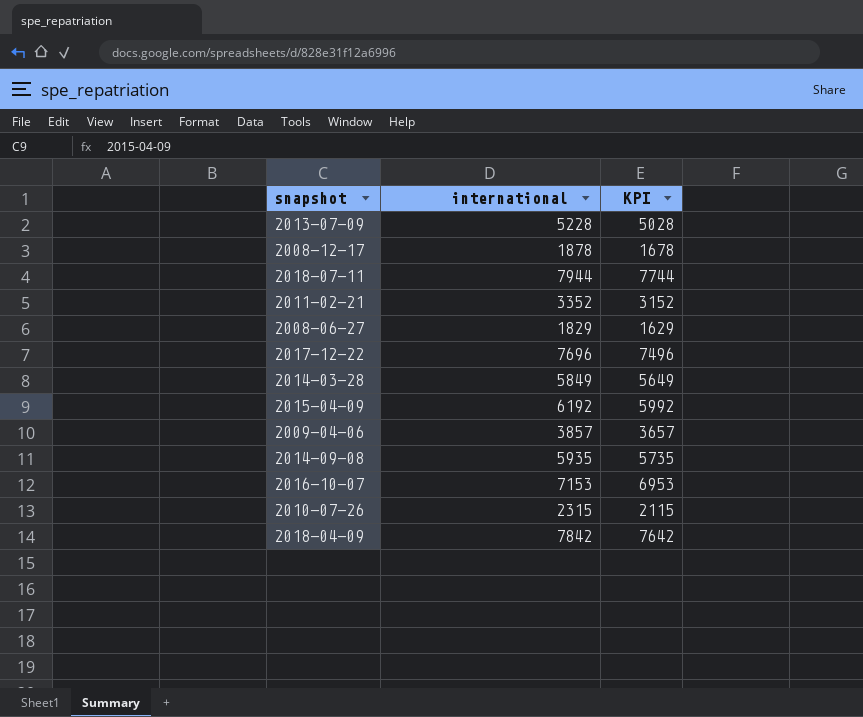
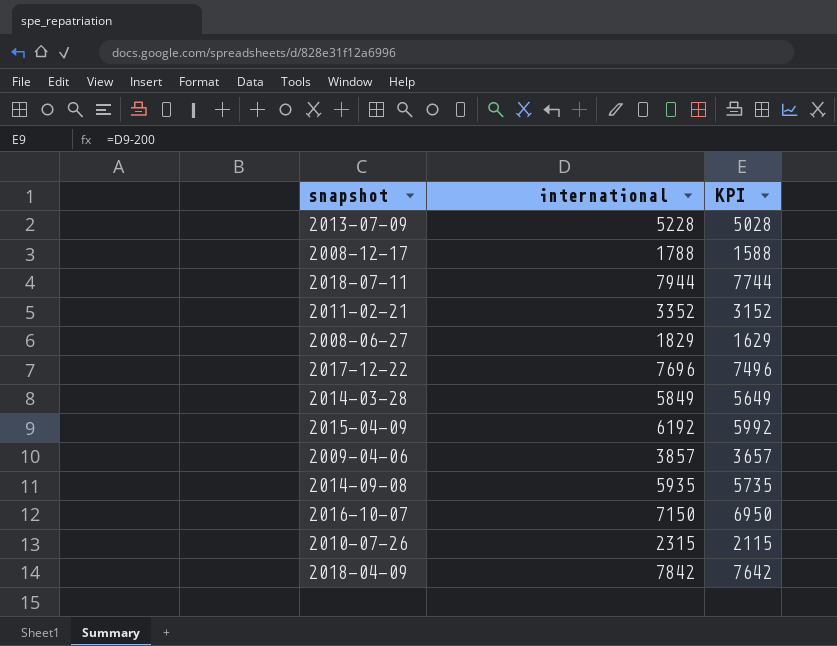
2008-12-17 | international: 1878 -> 1788
2008-12-17 | KPI: 1678 -> 1588
2016-10-07 | international: 7153 -> 7150
2016-10-07 | KPI: 6953 -> 6950

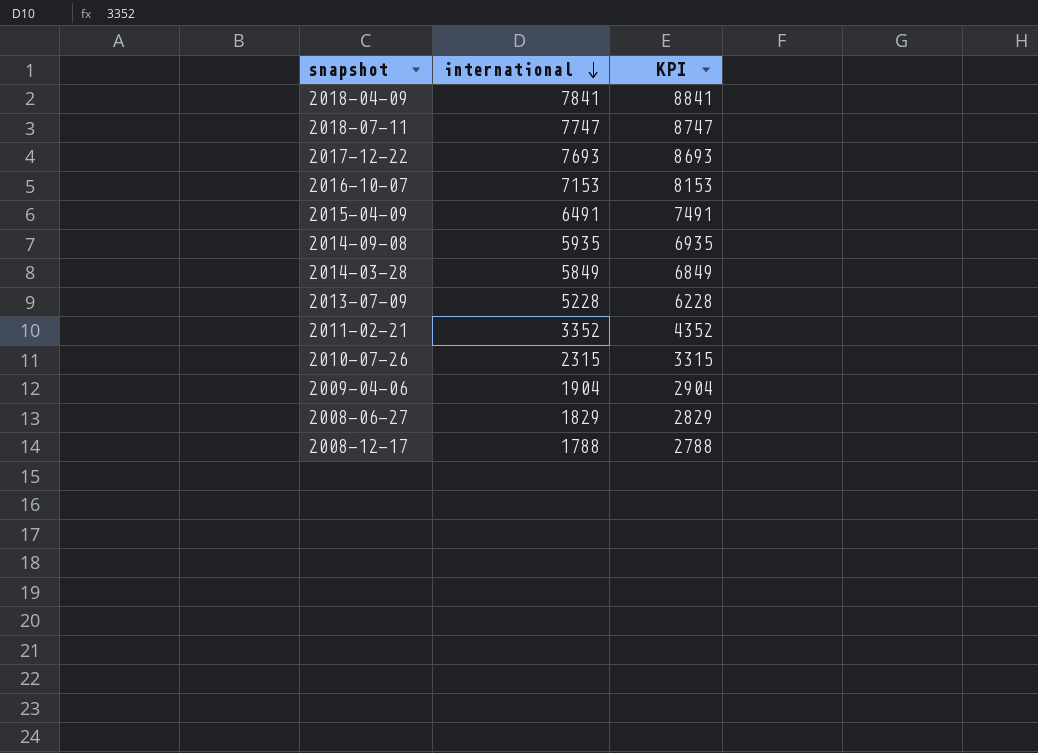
row order: none -> international descending
column KPI | formula: [international] - 200 -> [international] + 1000
2018-04-09 | international: 7842 -> 7841
2018-07-11 | international: 7944 -> 7747
2017-12-22 | international: 7696 -> 7693
2016-10-07 | international: 7150 -> 7153
2015-04-09 | international: 6192 -> 6491
2009-04-06 | international: 3857 -> 1904

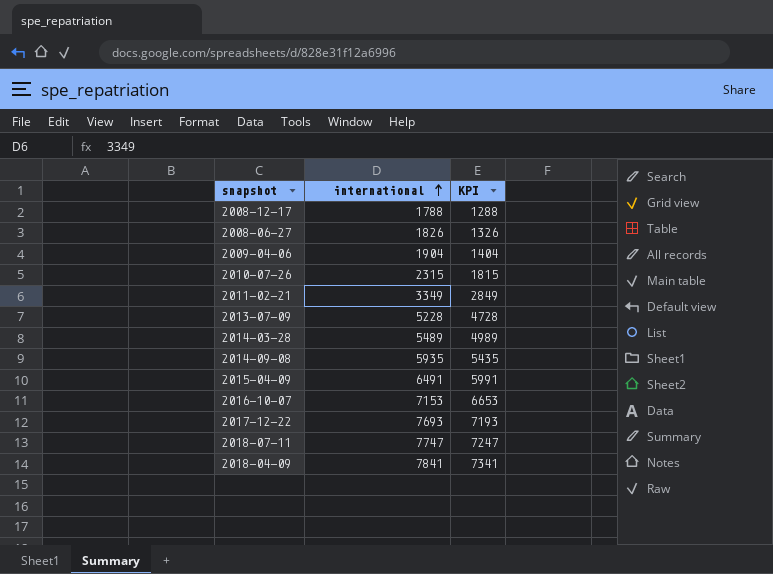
row order: international descending -> international ascending
column KPI | formula: [international] + 1000 -> [international] - 500
2008-06-27 | international: 1829 -> 1826
2011-02-21 | international: 3352 -> 3349
2014-03-28 | international: 5849 -> 5489

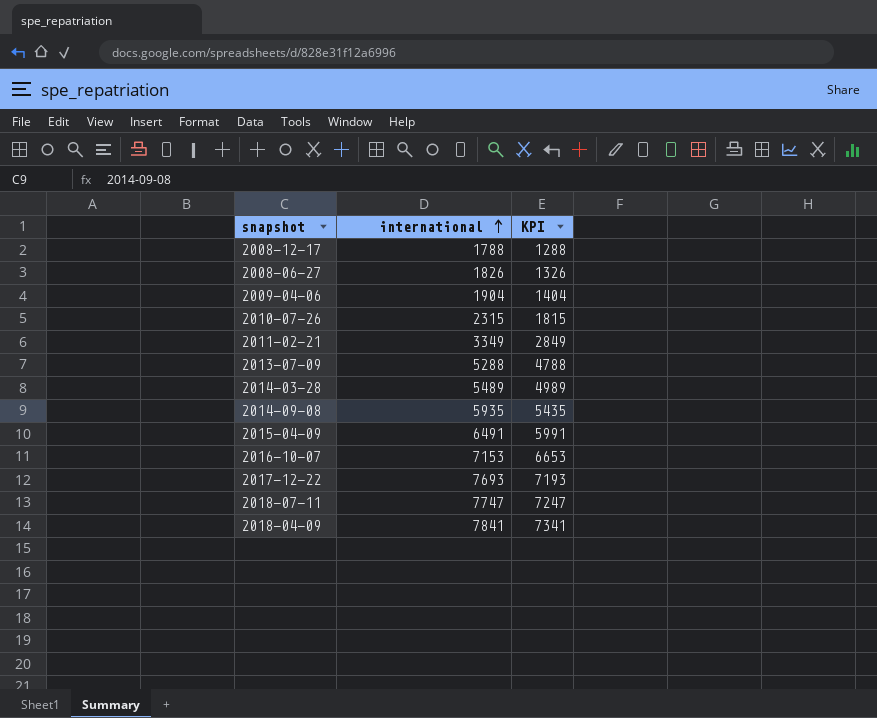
2013-07-09 | international: 5228 -> 5288
2013-07-09 | KPI: 4728 -> 4788

